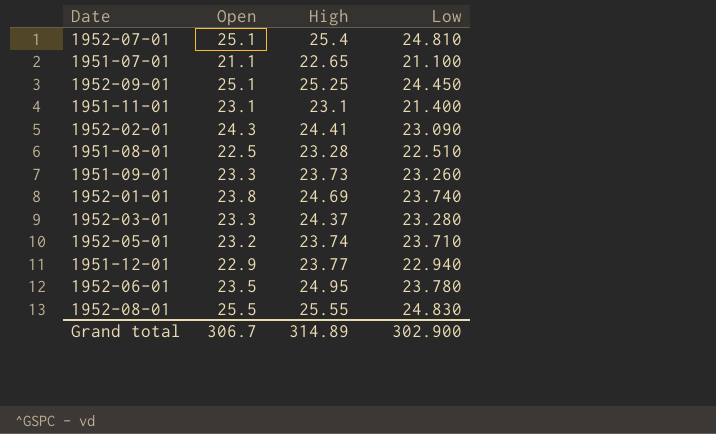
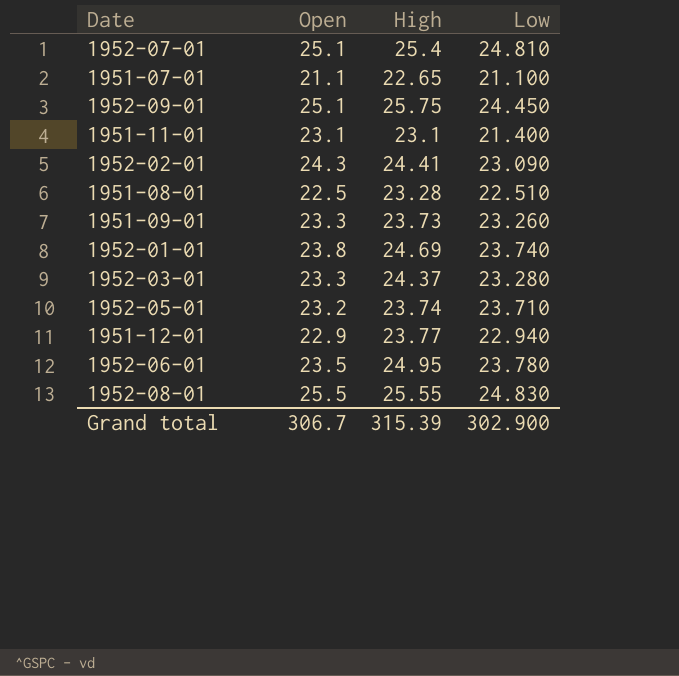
1952-09-01 | High: 25.25 -> 25.75
Grand total | High: 314.89 -> 315.39

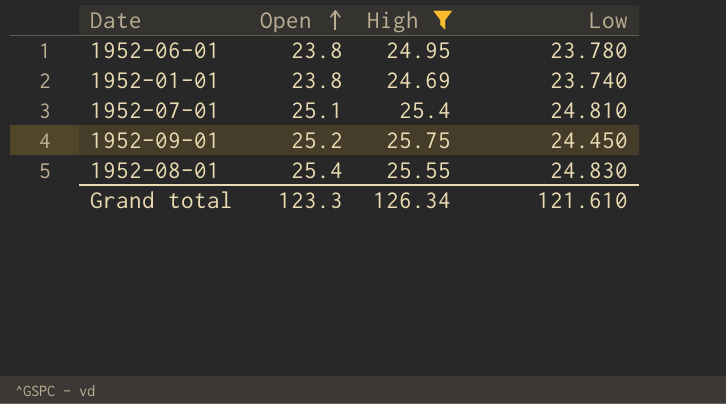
filter: none -> High >= 24.69
row order: none -> Open ascending
1952-06-01 | Open: 23.5 -> 23.8
1952-09-01 | Open: 25.1 -> 25.2
1952-08-01 | Open: 25.5 -> 25.4
Grand total | Open: 306.7 -> 123.3
Grand total | High: 315.39 -> 126.34
Grand total | Low: 302.900 -> 121.610

